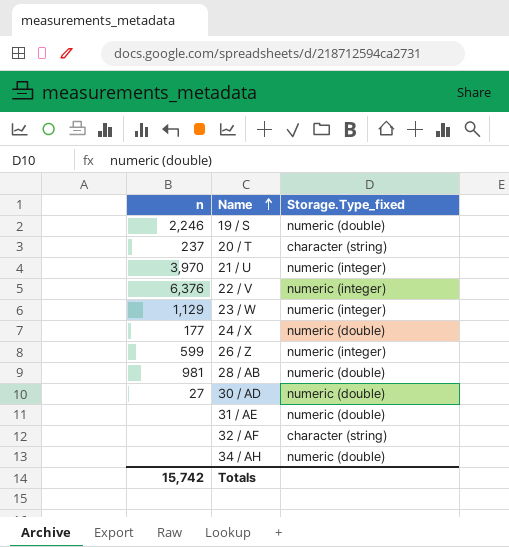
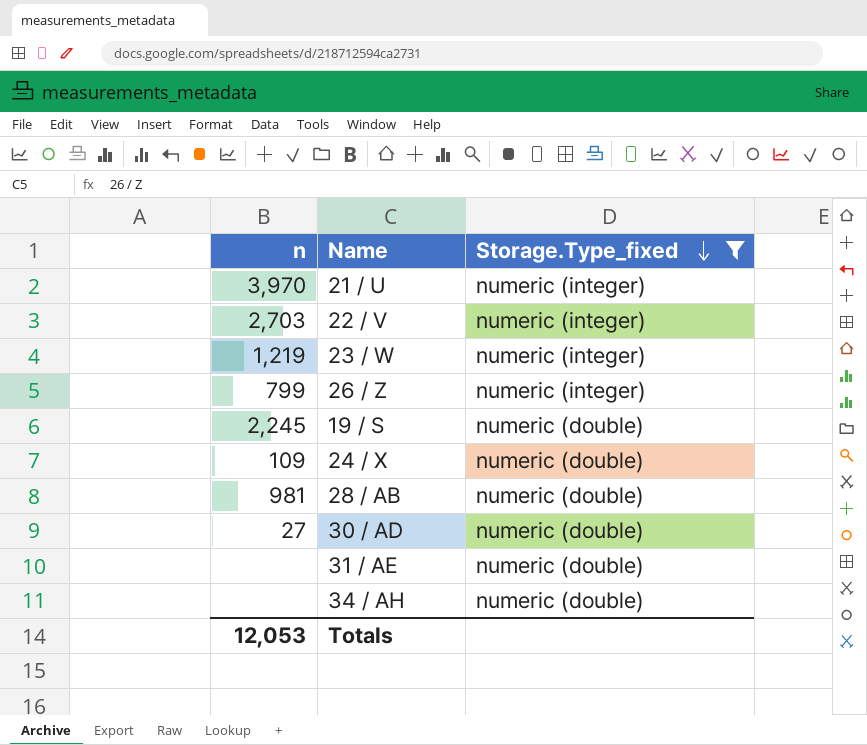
filter: none -> Storage.Type_fixed != character (string)
row order: Name ascending -> Storage.Type_fixed descending
22 / V | n: 6,376 -> 2,703
23 / W | n: 1,129 -> 1,219
26 / Z | n: 599 -> 799
19 / S | n: 2,246 -> 2,245
24 / X | n: 177 -> 109
Totals | n: 15,742 -> 12,053

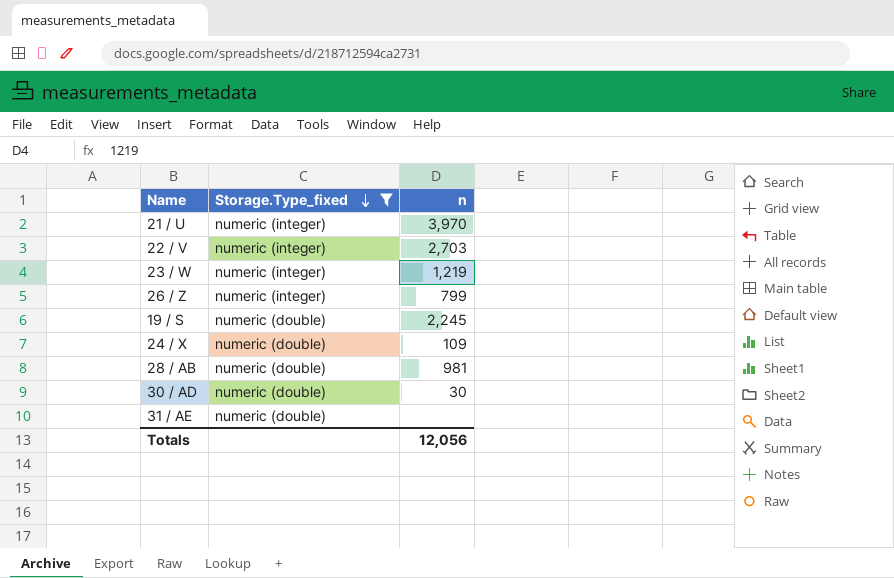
column n | position: 1 -> 3
row 34 / AH: none | numeric (double) -> none
30 / AD | n: 27 -> 30
Totals | n: 12,053 -> 12,056

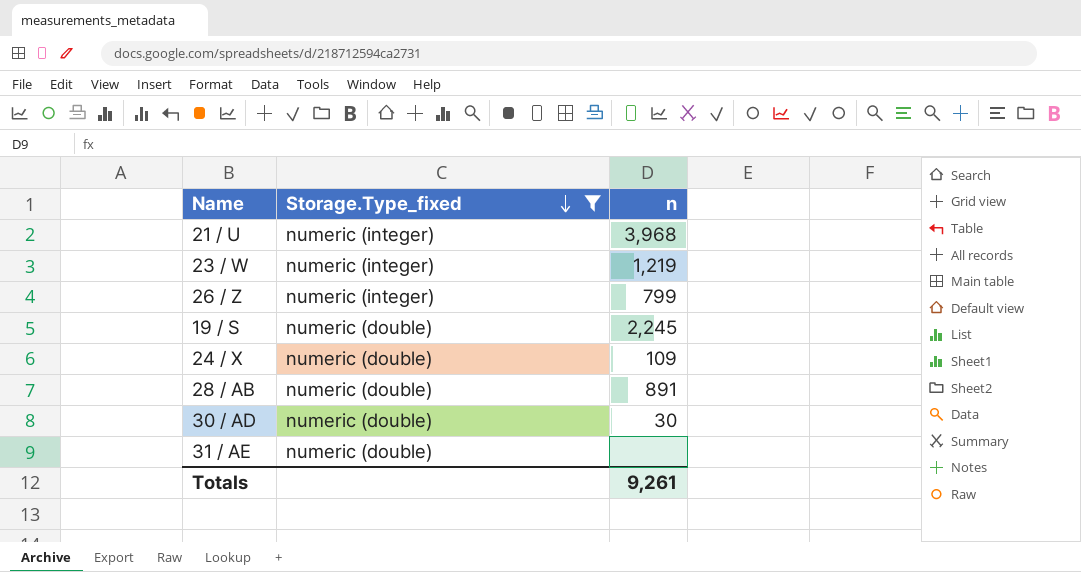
row 22 / V: numeric (integer) | 2,703 -> none
21 / U | n: 3,970 -> 3,968
28 / AB | n: 981 -> 891
Totals | n: 12,056 -> 9,261

